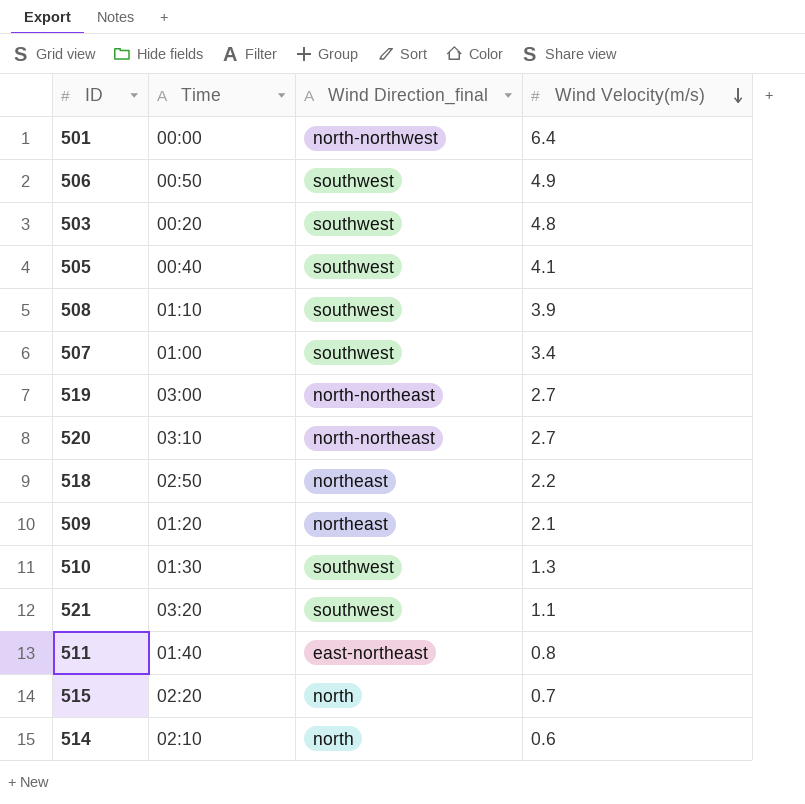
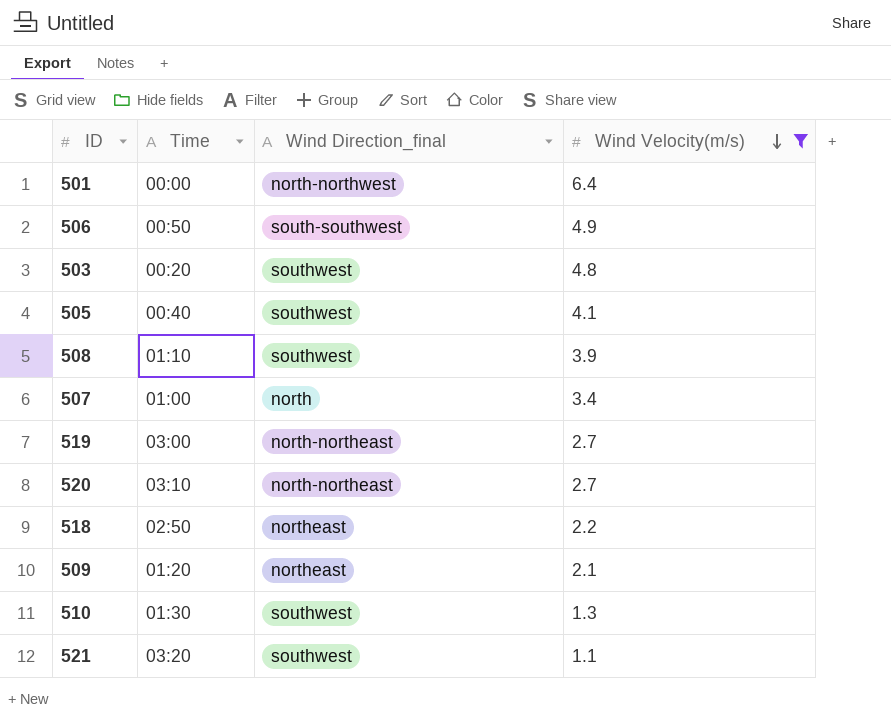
filter: none -> Wind Velocity(m/s) >= 1.1
506 | Wind Direction_final: southwest -> south-southwest
507 | Wind Direction_final: southwest -> north

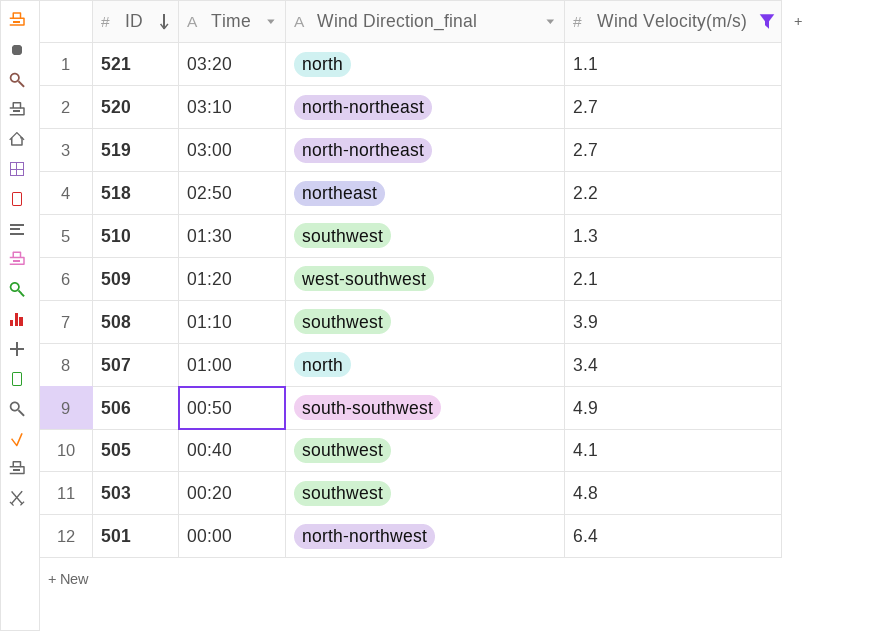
row order: Wind Velocity(m/s) descending -> ID descending
521 | Wind Direction_final: southwest -> north
509 | Wind Direction_final: northeast -> west-southwest

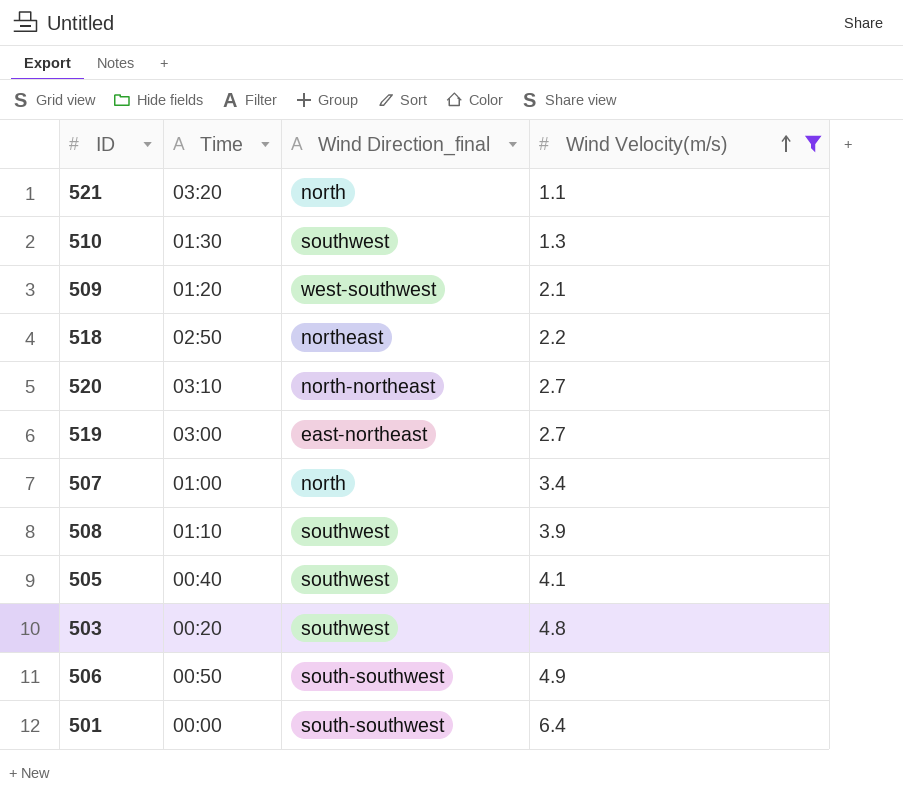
row order: ID descending -> Wind Velocity(m/s) ascending
519 | Wind Direction_final: north-northeast -> east-northeast
501 | Wind Direction_final: north-northwest -> south-southwest

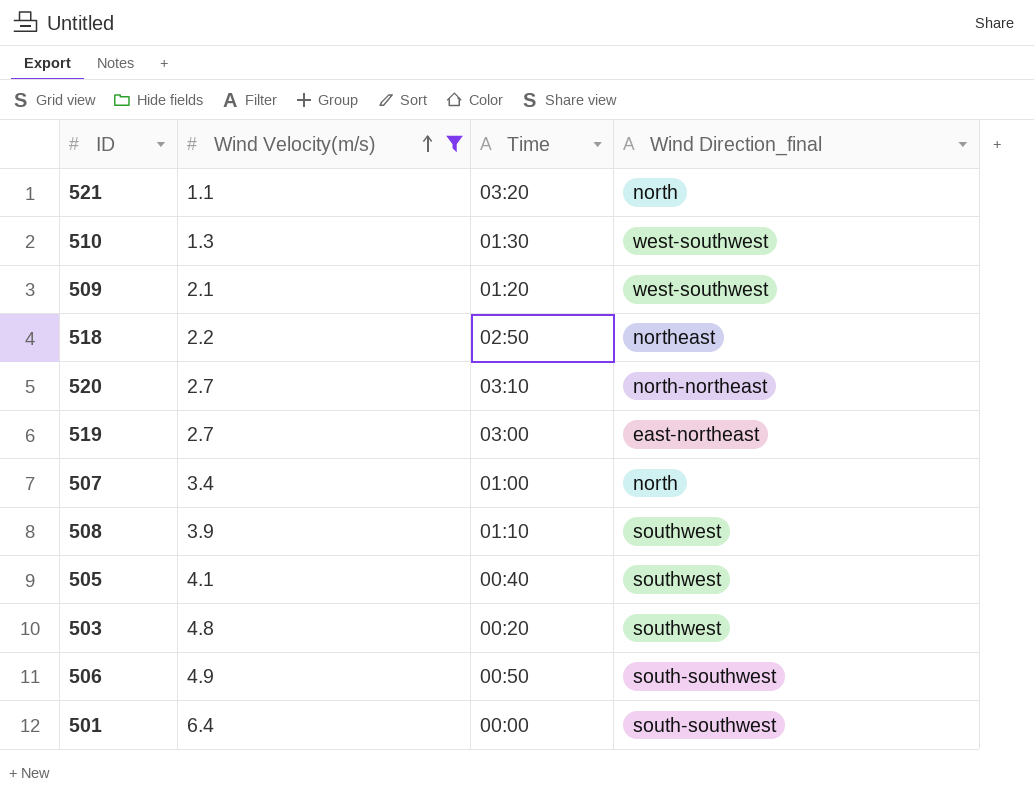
column Wind Velocity(m/s) | position: 4 -> 2
510 | Wind Direction_final: southwest -> west-southwest

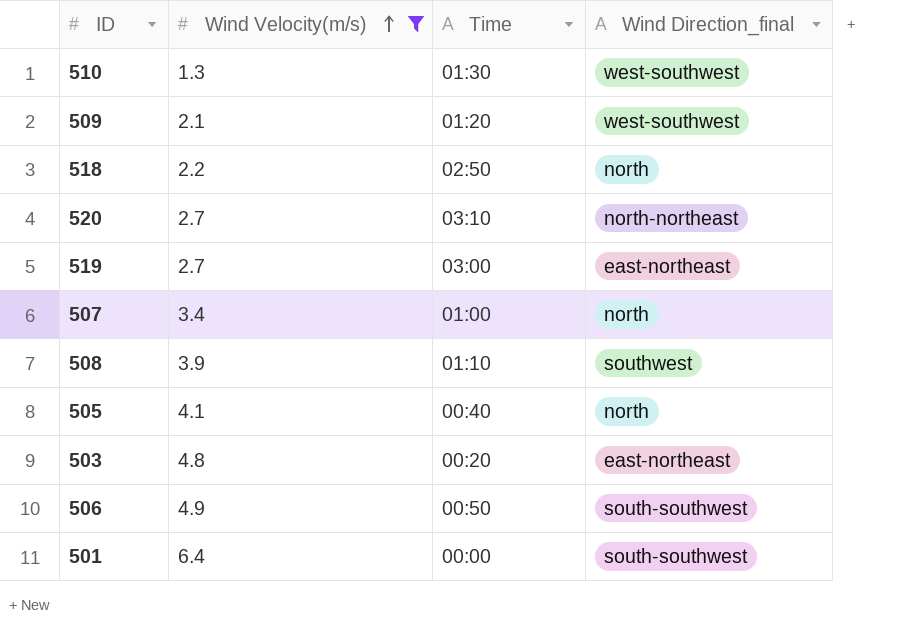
row 521: 1.1 | 03:20 | north -> none
518 | Wind Direction_final: northeast -> north
505 | Wind Direction_final: southwest -> north
503 | Wind Direction_final: southwest -> east-northeast

